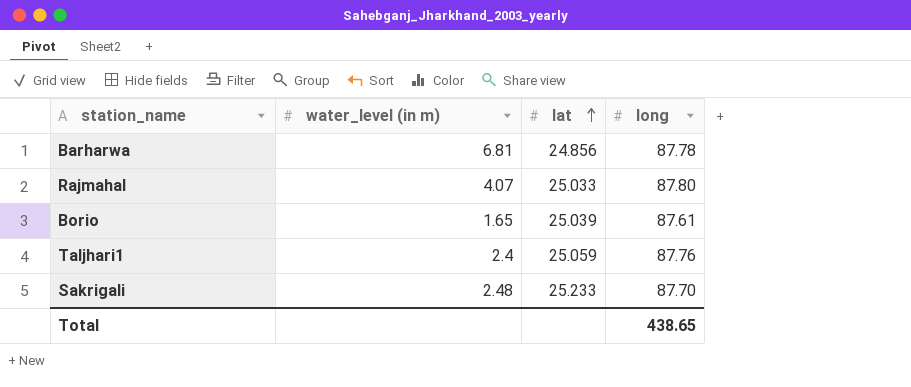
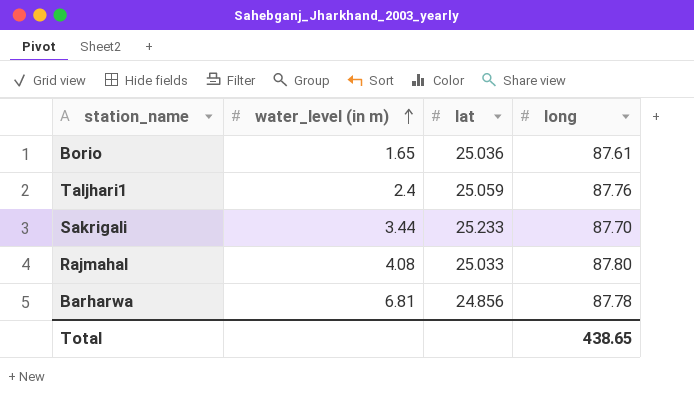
row order: lat ascending -> water_level (in m) ascending
Borio | lat: 25.039 -> 25.036
Sakrigali | water_level (in m): 2.48 -> 3.44
Rajmahal | water_level (in m): 4.07 -> 4.08

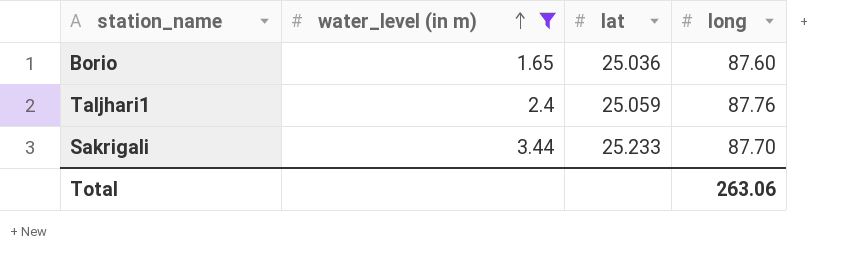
filter: none -> water_level (in m) <= 3.44
Borio | long: 87.61 -> 87.60
Total | long: 438.65 -> 263.06

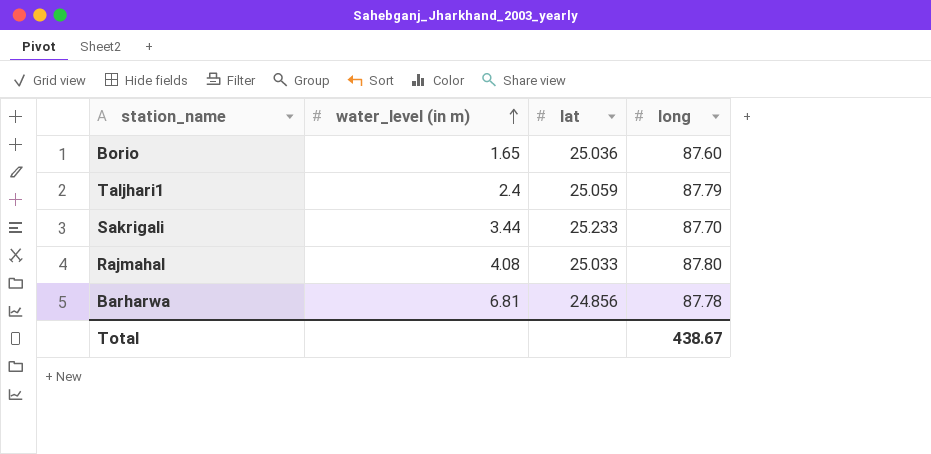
filter: water_level (in m) <= 3.44 -> none
Taljhari1 | long: 87.76 -> 87.79
Total | long: 263.06 -> 438.67

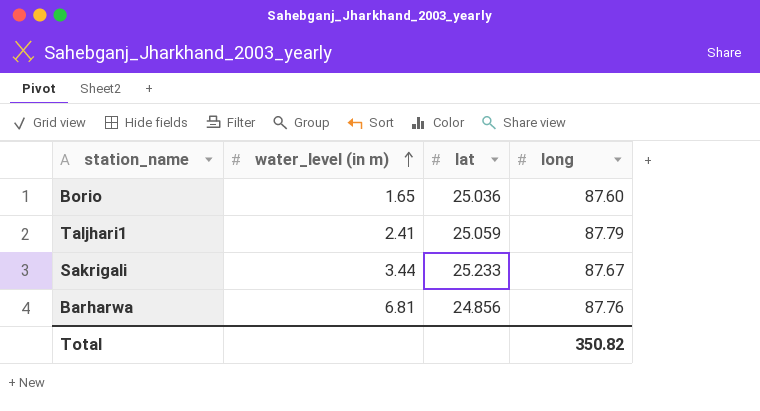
row Rajmahal: 4.08 | 25.033 | 87.80 -> none
Taljhari1 | water_level (in m): 2.4 -> 2.41
Sakrigali | long: 87.70 -> 87.67
Barharwa | long: 87.78 -> 87.76
Total | long: 438.67 -> 350.82

